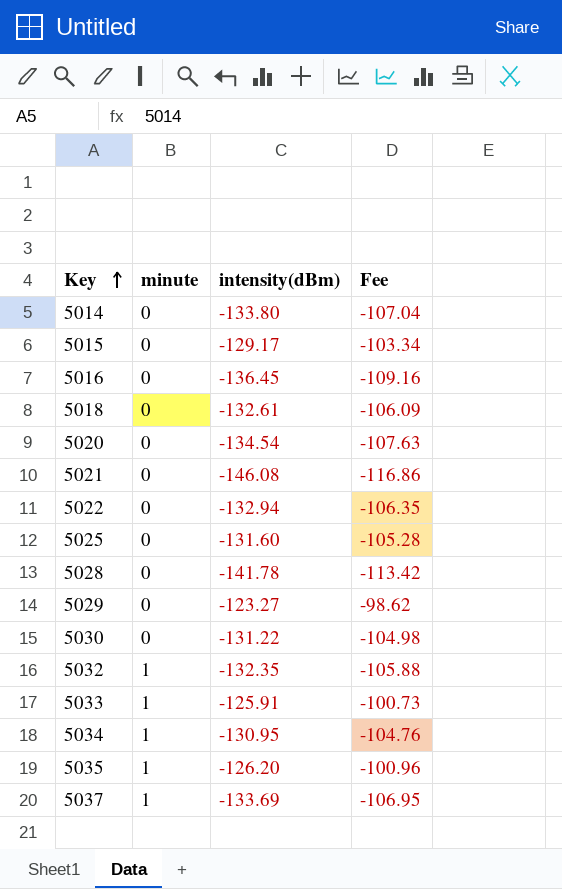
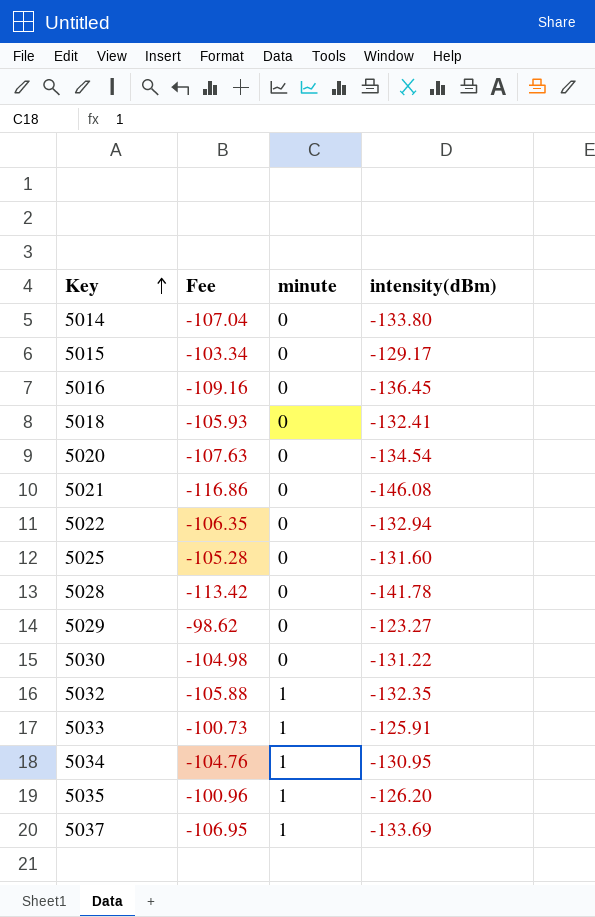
column Fee | position: 4 -> 2
5018 | Fee: -106.09 -> -105.93
5018 | intensity(dBm): -132.61 -> -132.41

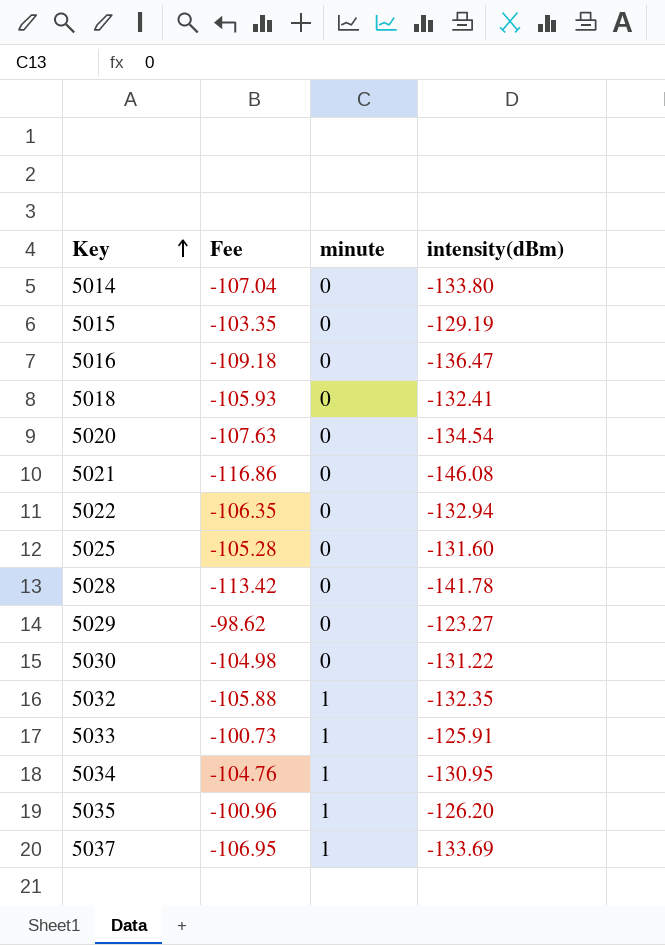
5015 | Fee: -103.34 -> -103.35
5015 | intensity(dBm): -129.17 -> -129.19
5016 | Fee: -109.16 -> -109.18
5016 | intensity(dBm): -136.45 -> -136.47

